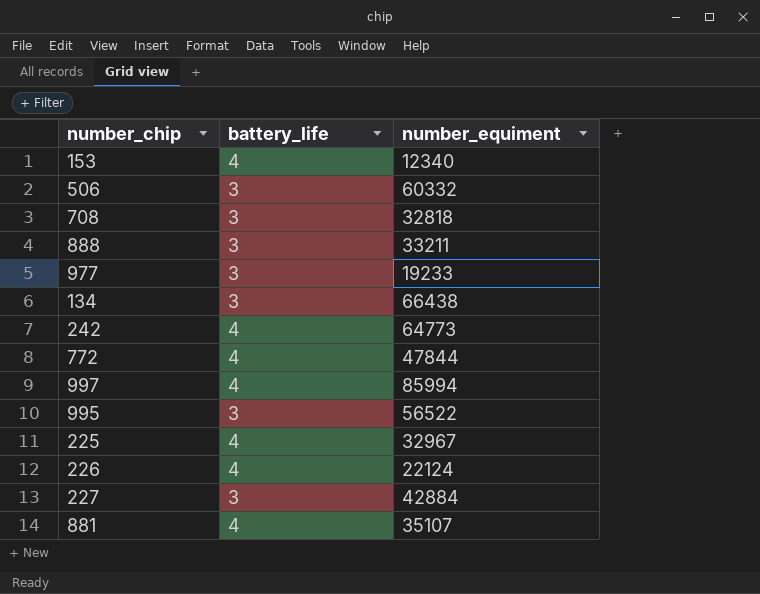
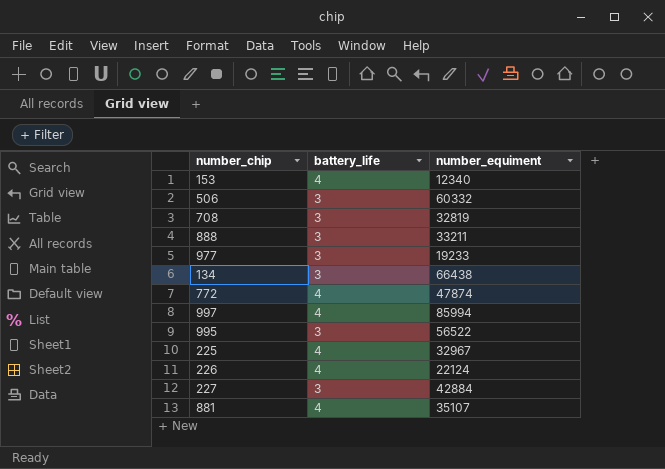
row 242: 4 | 64773 -> none
708 | number_equiment: 32818 -> 32819
772 | number_equiment: 47844 -> 47874

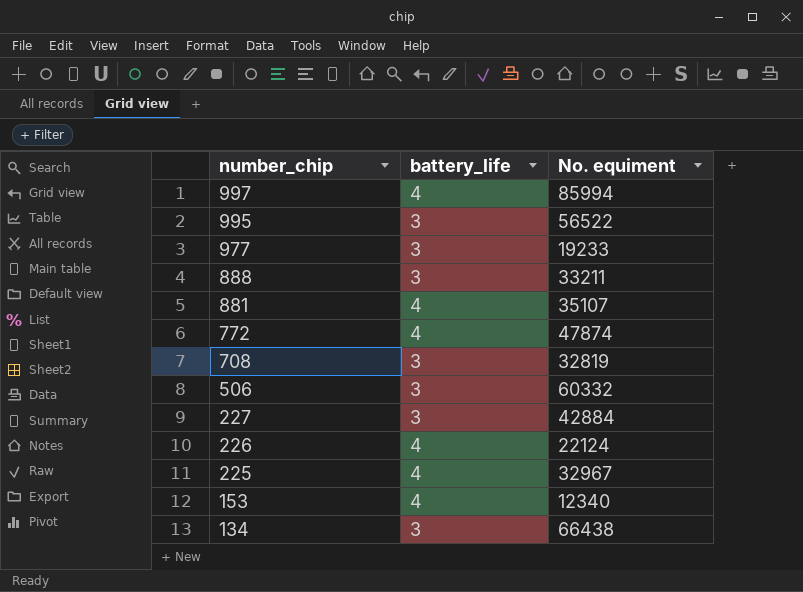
row order: none -> number_chip descending
column name: number_equiment -> No. equiment

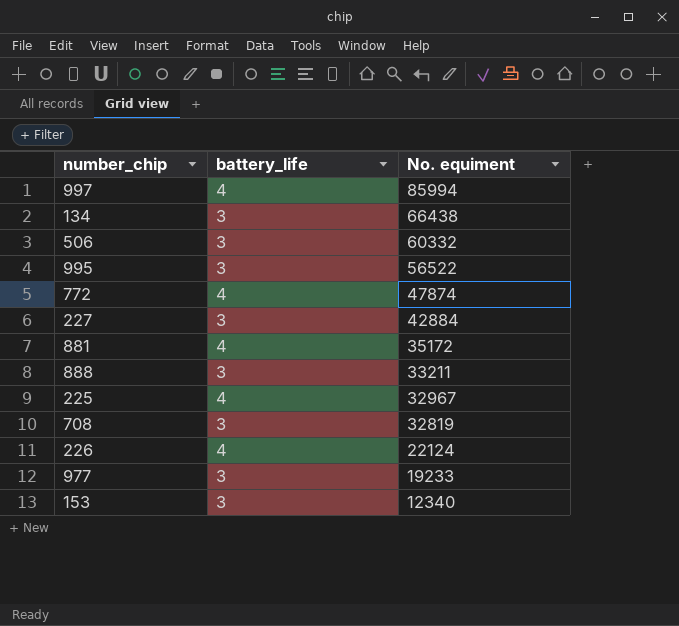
row order: number_chip descending -> No. equiment descending
881 | No. equiment: 35107 -> 35172
153 | battery_life: 4 -> 3

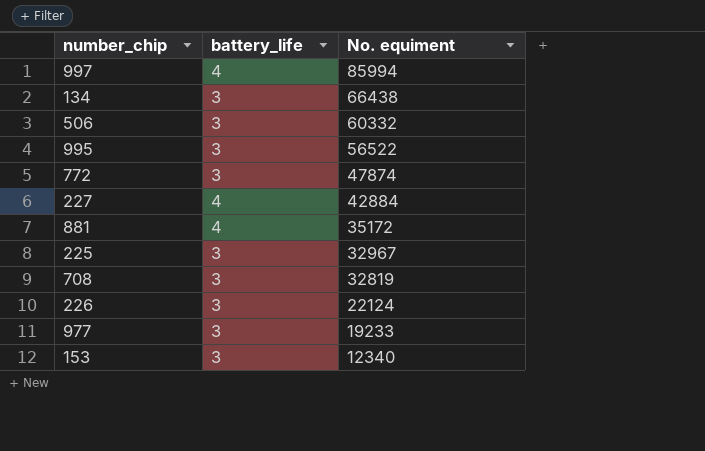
row 888: 3 | 33211 -> none
772 | battery_life: 4 -> 3
227 | battery_life: 3 -> 4
225 | battery_life: 4 -> 3
226 | battery_life: 4 -> 3

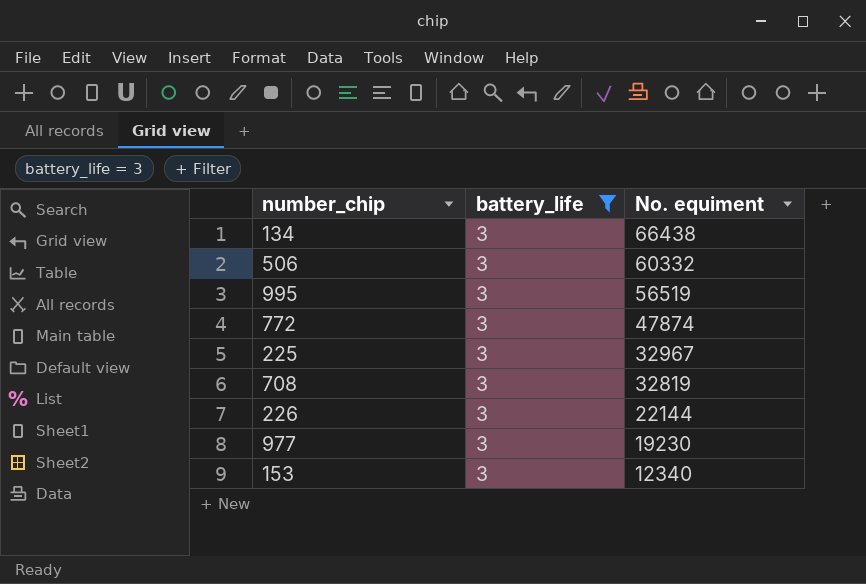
filter: none -> battery_life = 3
995 | No. equiment: 56522 -> 56519
226 | No. equiment: 22124 -> 22144
977 | No. equiment: 19233 -> 19230

